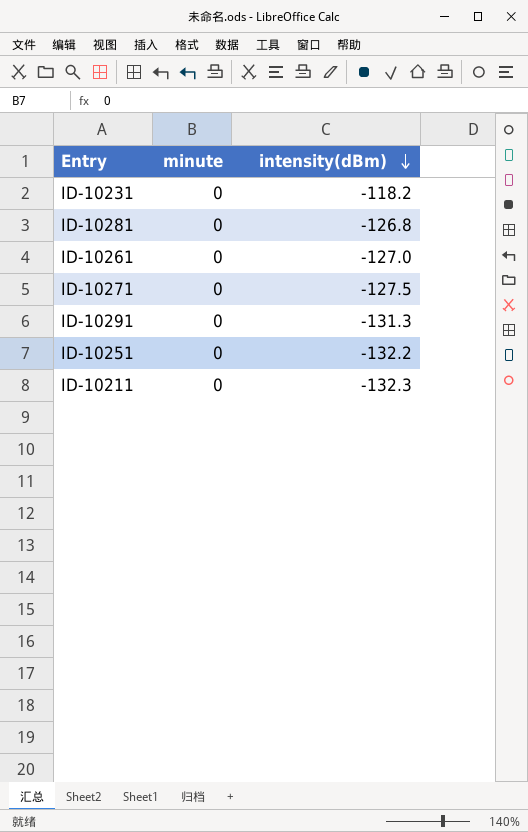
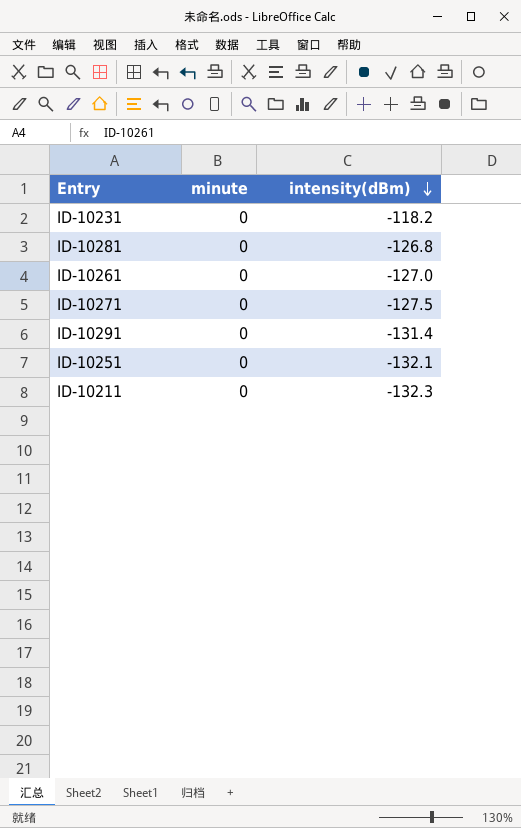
ID-10291 | intensity(dBm): -131.3 -> -131.4
ID-10251 | intensity(dBm): -132.2 -> -132.1

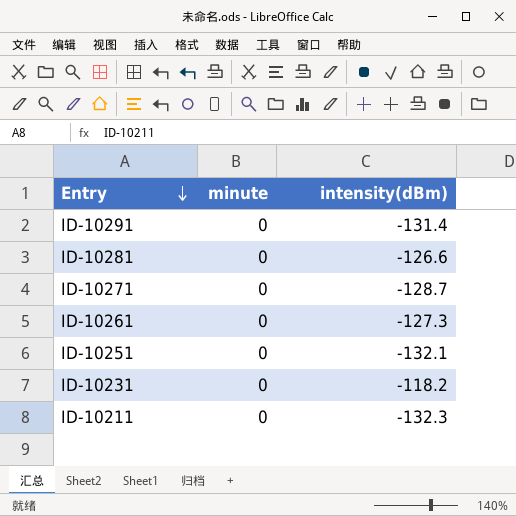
row order: intensity(dBm) descending -> Entry descending
ID-10281 | intensity(dBm): -126.8 -> -126.6
ID-10271 | intensity(dBm): -127.5 -> -128.7
ID-10261 | intensity(dBm): -127.0 -> -127.3

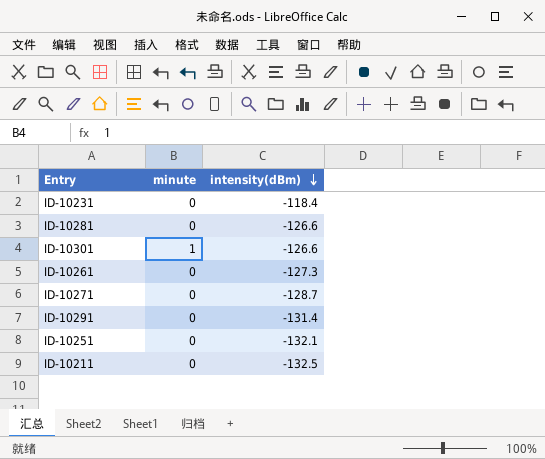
row order: Entry descending -> intensity(dBm) descending
ID-10231 | intensity(dBm): -118.2 -> -118.4
row ID-10301: none -> 1 | -126.6
ID-10211 | intensity(dBm): -132.3 -> -132.5

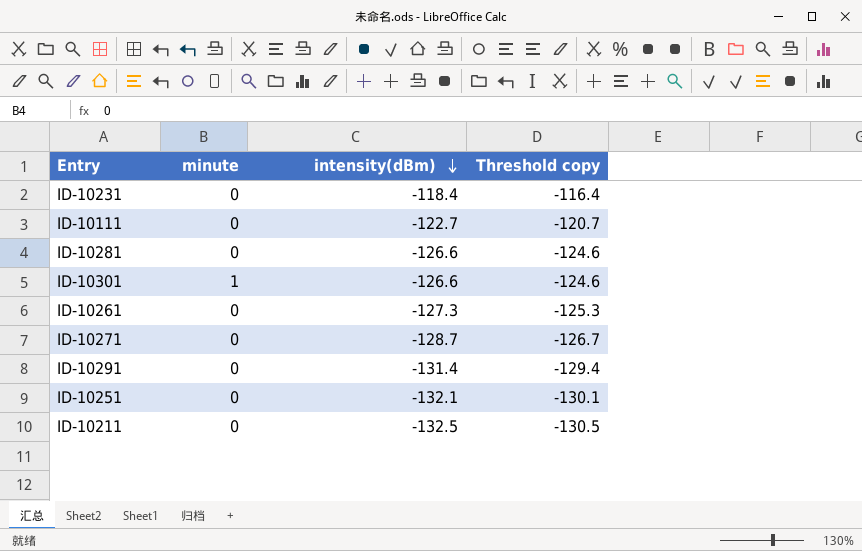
column Threshold copy | formula: none -> [intensity(dBm)] + 2
row ID-10111: none -> 0 | -122.7 | -120.7

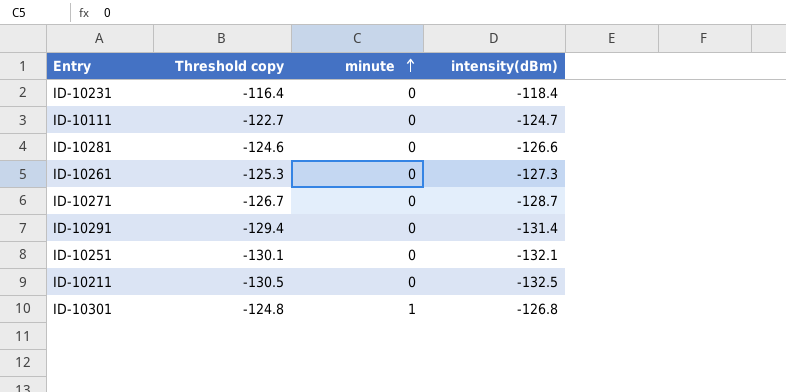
row order: intensity(dBm) descending -> minute ascending
column Threshold copy | position: 4 -> 2
ID-10111 | Threshold copy: -120.7 -> -122.7
ID-10111 | intensity(dBm): -122.7 -> -124.7
ID-10301 | Threshold copy: -124.6 -> -124.8
ID-10301 | intensity(dBm): -126.6 -> -126.8

